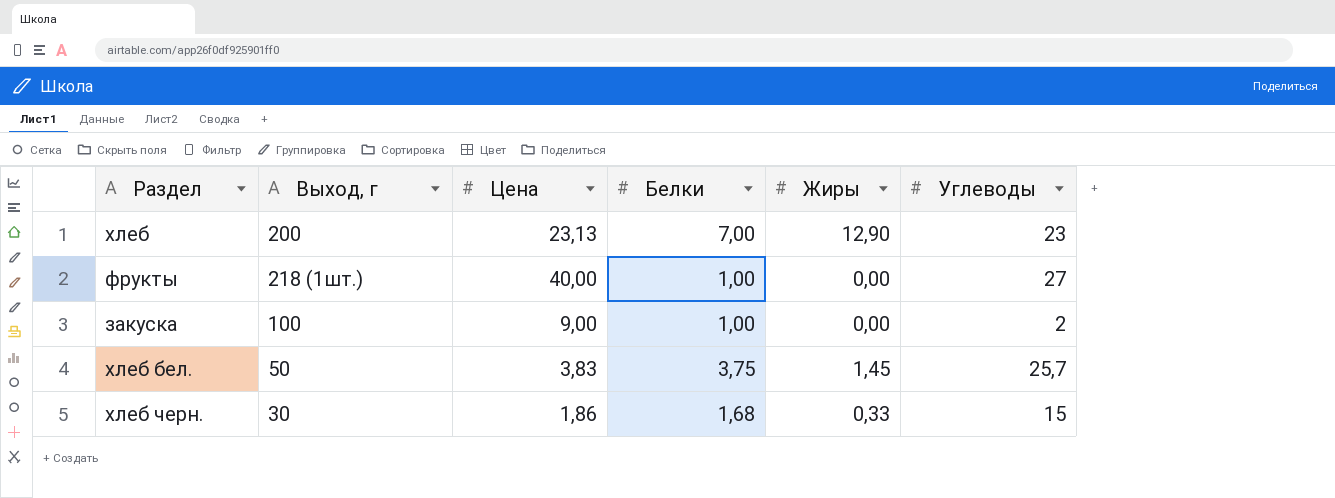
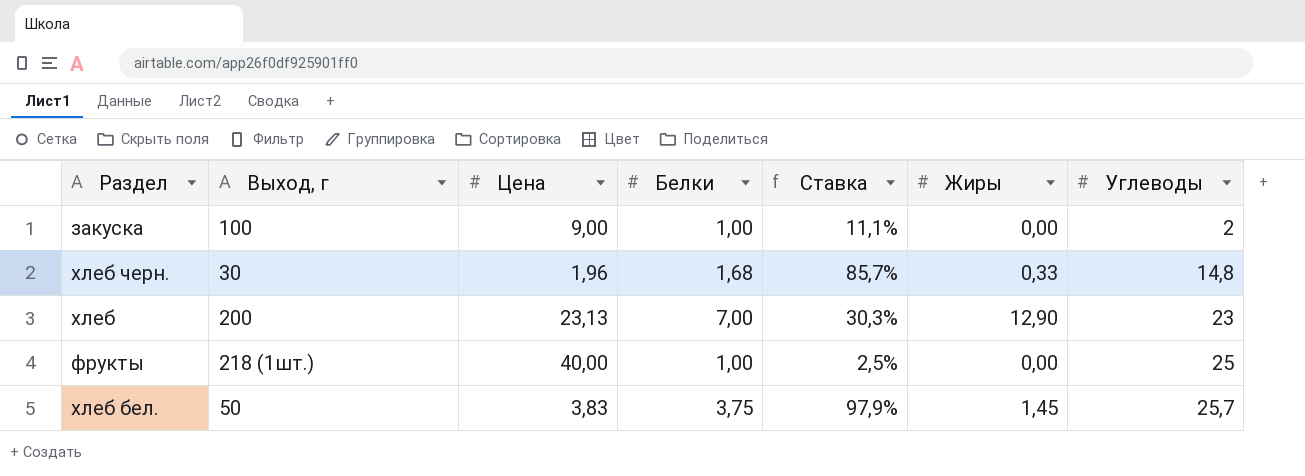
row order: none -> Углеводы ascending
column Ставка | formula: none -> [Белки] / [Цена]
хлеб черн. | Цена: 1,86 -> 1,96
хлеб черн. | Углеводы: 15 -> 14,8
фрукты | Углеводы: 27 -> 25

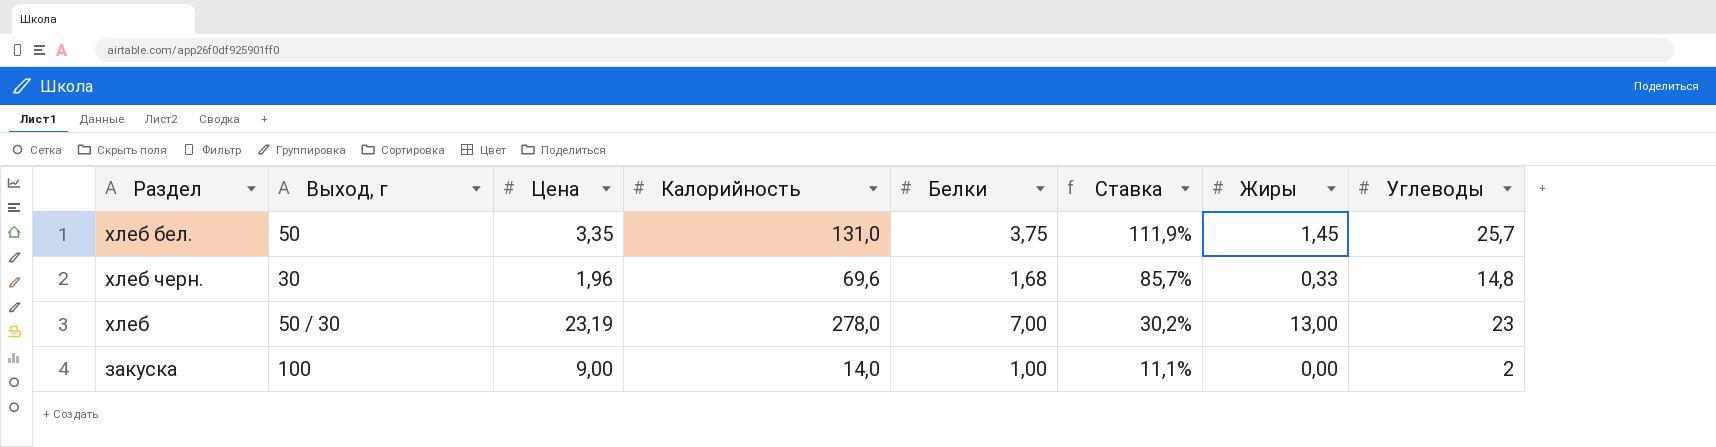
row order: Углеводы ascending -> Ставка descending
column Калорийность | position: none -> 4
row фрукты: 218 (1шт.) | 40,00 | 1,00 | 2,5% | 0,00 | 25 -> none
хлеб бел. | Цена: 3,83 -> 3,35
хлеб бел. | Ставка: 97,9% -> 111,9%
хлеб | Выход, г: 200 -> 50 / 30
хлеб | Цена: 23,13 -> 23,19
хлеб | Ставка: 30,3% -> 30,2%
хлеб | Жиры: 12,90 -> 13,00

